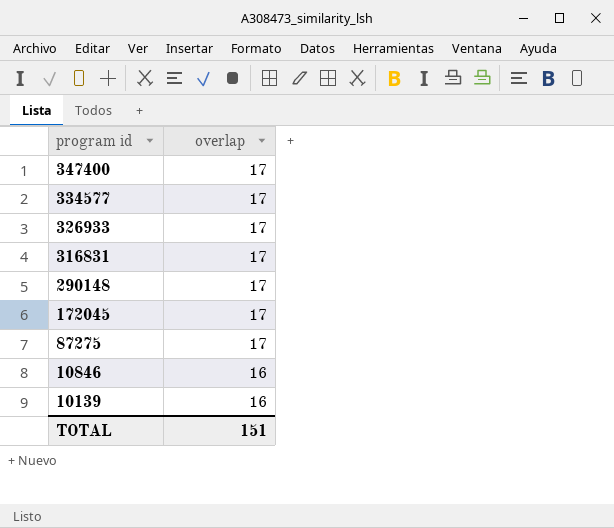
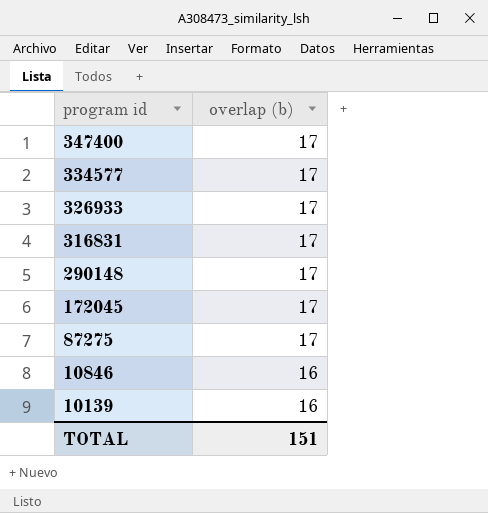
column name: overlap -> overlap (b)

